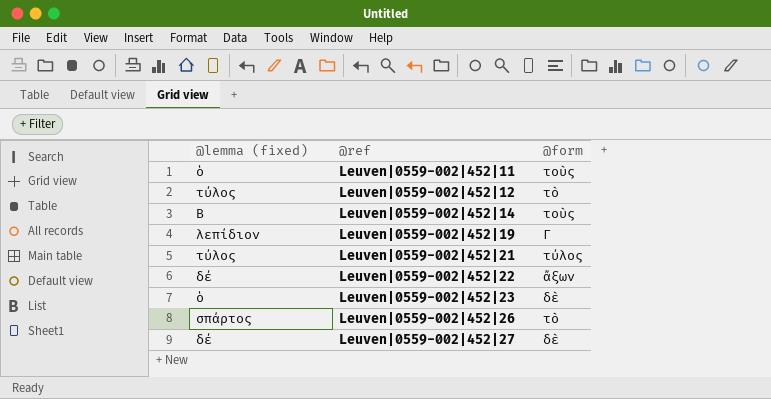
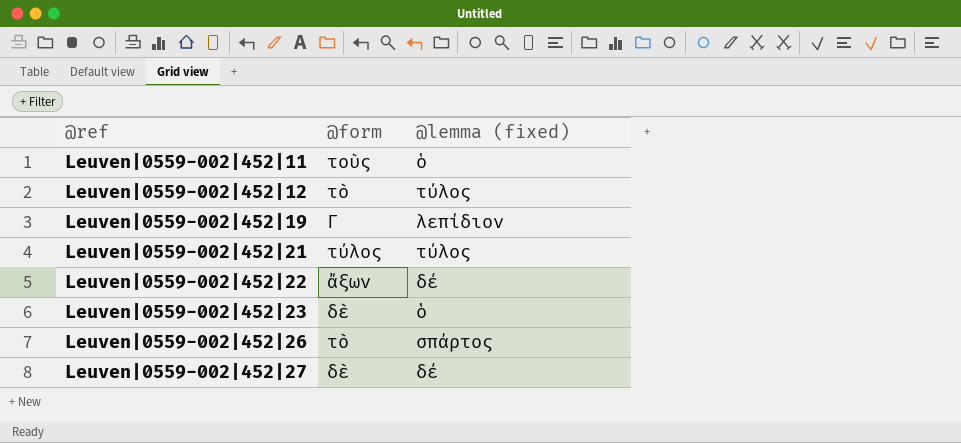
column @lemma (fixed) | position: 1 -> 3
row Leuven|0559-002|452|14: Β | τοὺς -> none

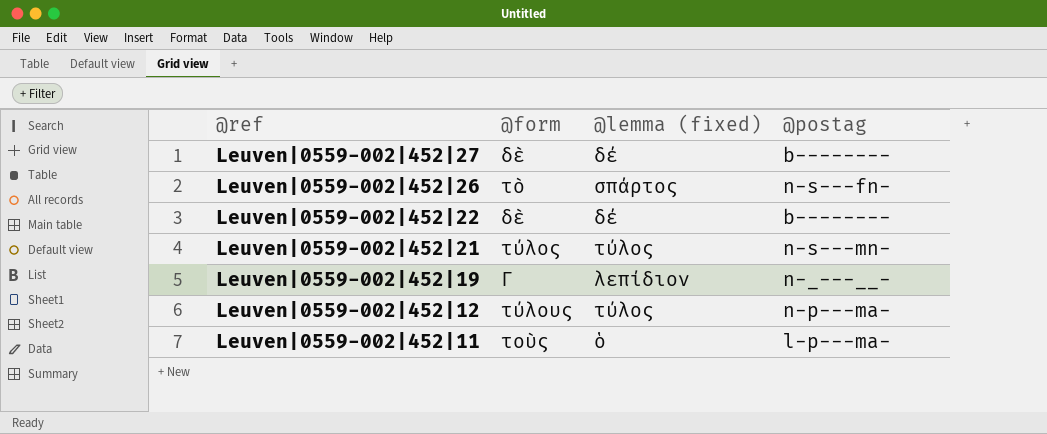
row order: @ref ascending -> @ref descending
column @postag | position: none -> 4
row Leuven|0559-002|452|23: δὲ | ὁ -> none
Leuven|0559-002|452|22 | @form: ἄξων -> δὲ
Leuven|0559-002|452|12 | @form: τὸ -> τύλους

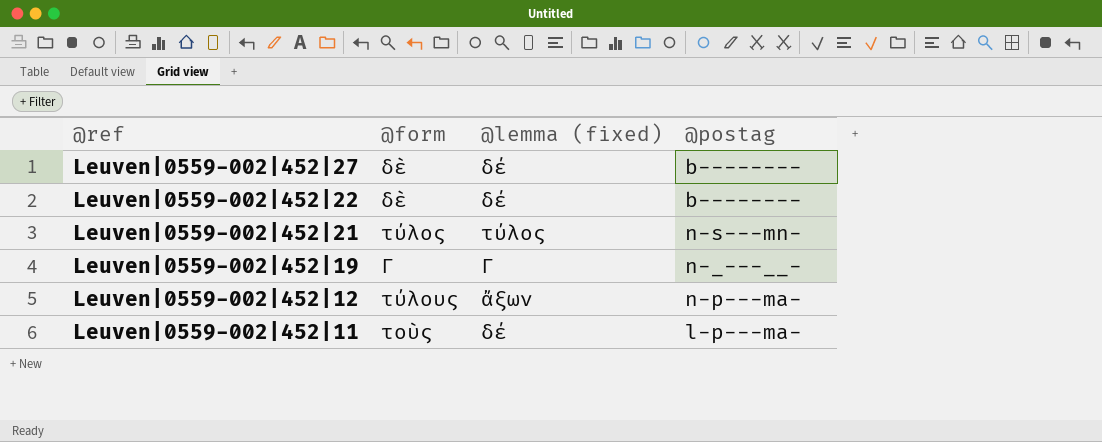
row Leuven|0559-002|452|26: τὸ | σπάρτος | n-s---fn- -> none
Leuven|0559-002|452|19 | @lemma (fixed): λεπίδιον -> Γ
Leuven|0559-002|452|12 | @lemma (fixed): τύλος -> ἄξων
Leuven|0559-002|452|11 | @lemma (fixed): ὁ -> δέ

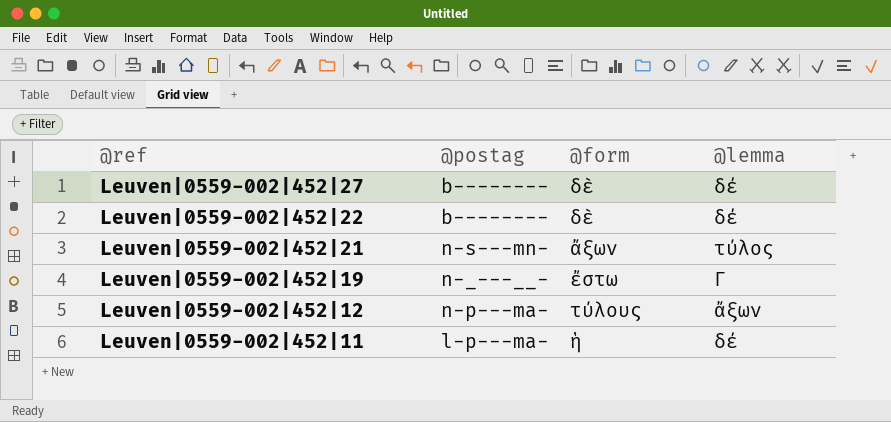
column @postag | position: 4 -> 2
column name: @lemma (fixed) -> @lemma
Leuven|0559-002|452|21 | @form: τύλος -> ἄξων
Leuven|0559-002|452|19 | @form: Γ -> ἔστω
Leuven|0559-002|452|11 | @form: τοὺς -> ἡ

